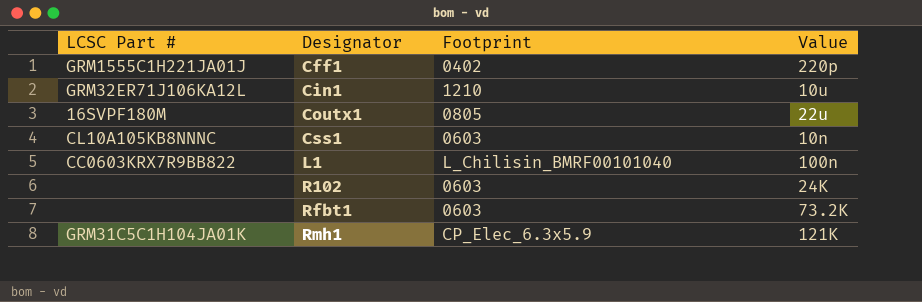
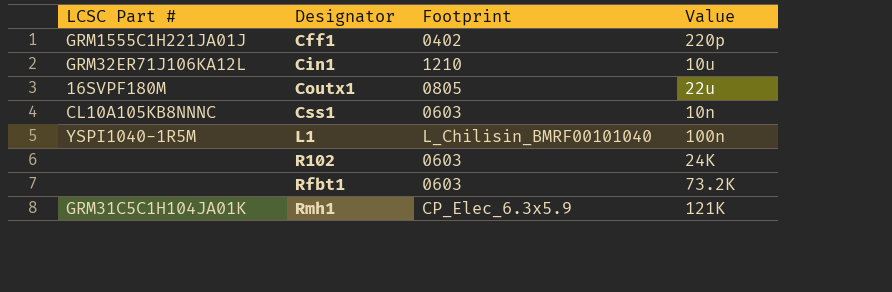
L1 | LCSC Part #: CC0603KRX7R9BB822 -> YSPI1040-1R5M

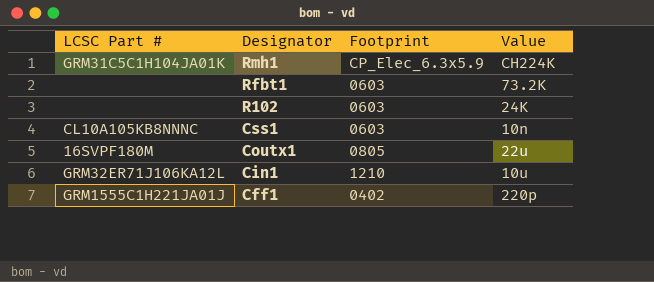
row order: Designator ascending -> Designator descending
row L1: YSPI1040-1R5M | L_Chilisin_BMRF00101040 | 100n -> none
Rmh1 | Value: 121K -> CH224K

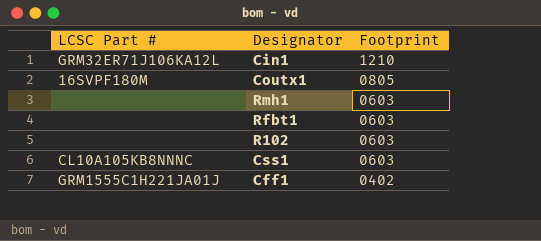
row order: Designator descending -> Footprint descending
column Value | position: 4 -> none
Rmh1 | LCSC Part #: GRM31C5C1H104JA01K -> none
Rmh1 | Footprint: CP_Elec_6.3x5.9 -> 0603

